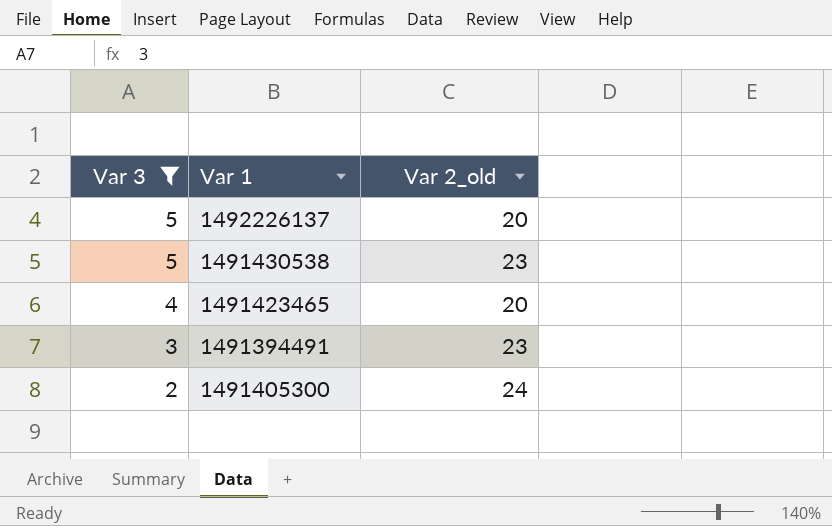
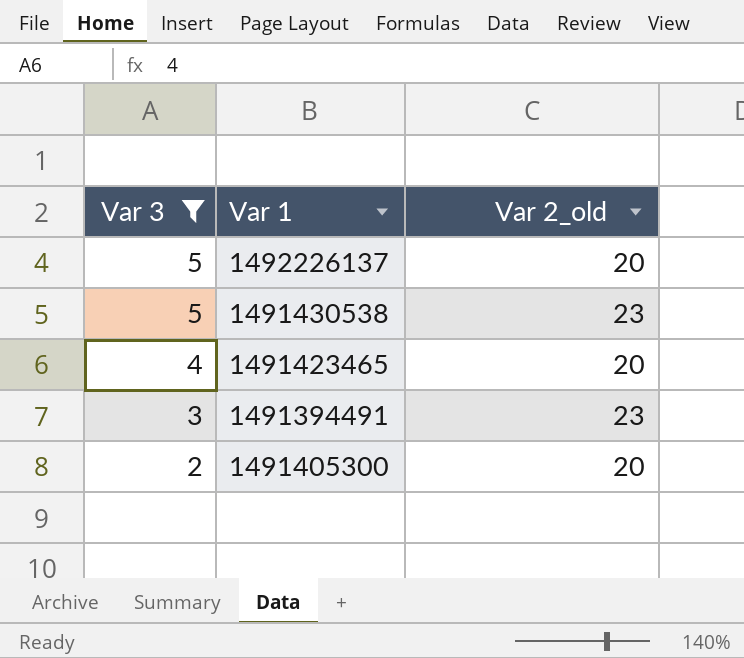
1491405300 | Var 2_old: 24 -> 20

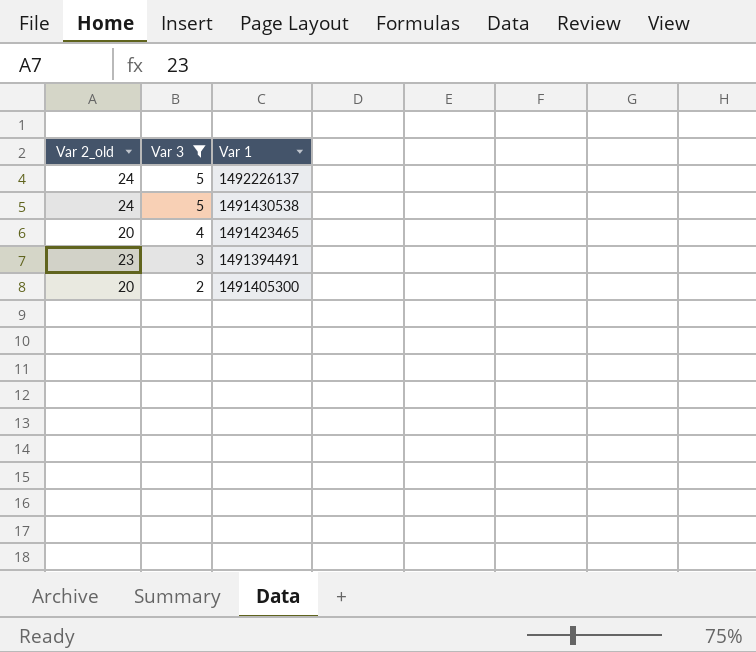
column Var 2_old | position: 3 -> 1
1492226137 | Var 2_old: 20 -> 24
1491430538 | Var 2_old: 23 -> 24

